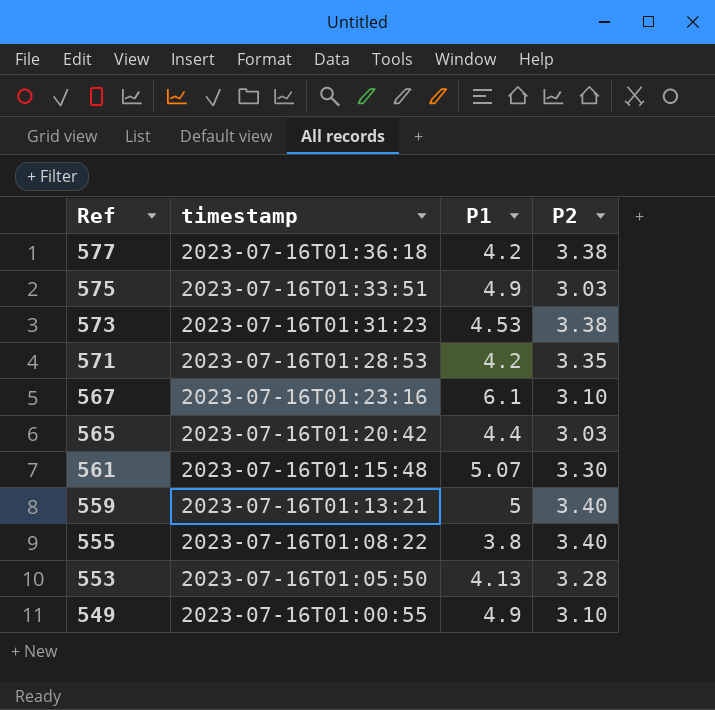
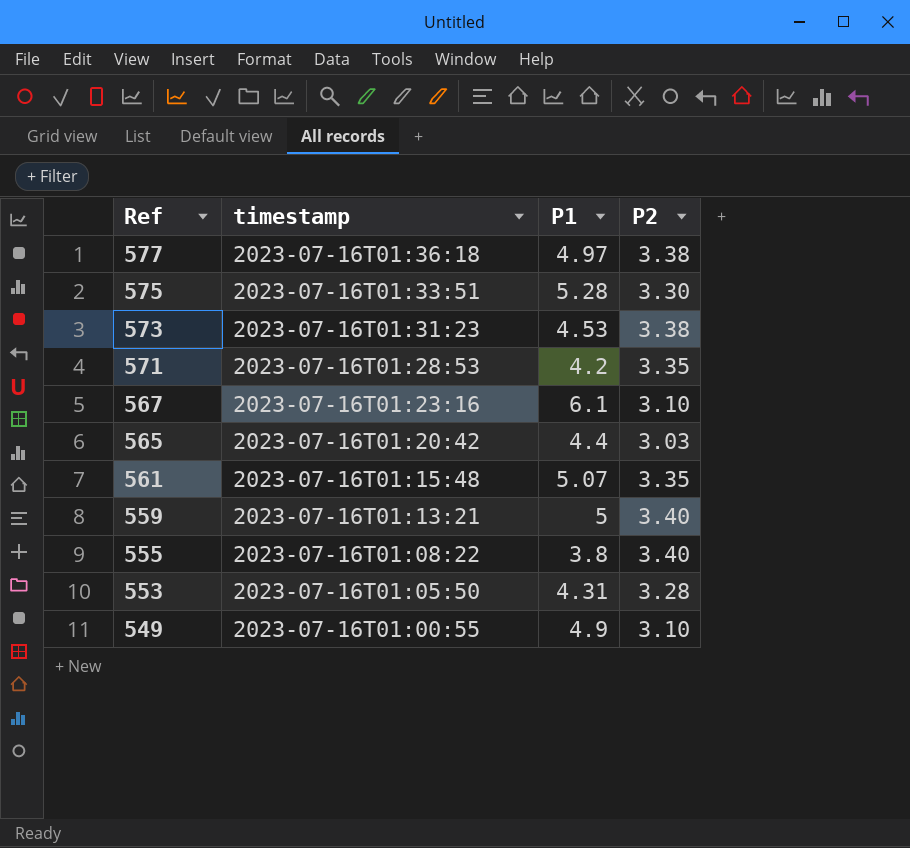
577 | P1: 4.2 -> 4.97
575 | P1: 4.9 -> 5.28
575 | P2: 3.03 -> 3.30
561 | P2: 3.30 -> 3.35
553 | P1: 4.13 -> 4.31

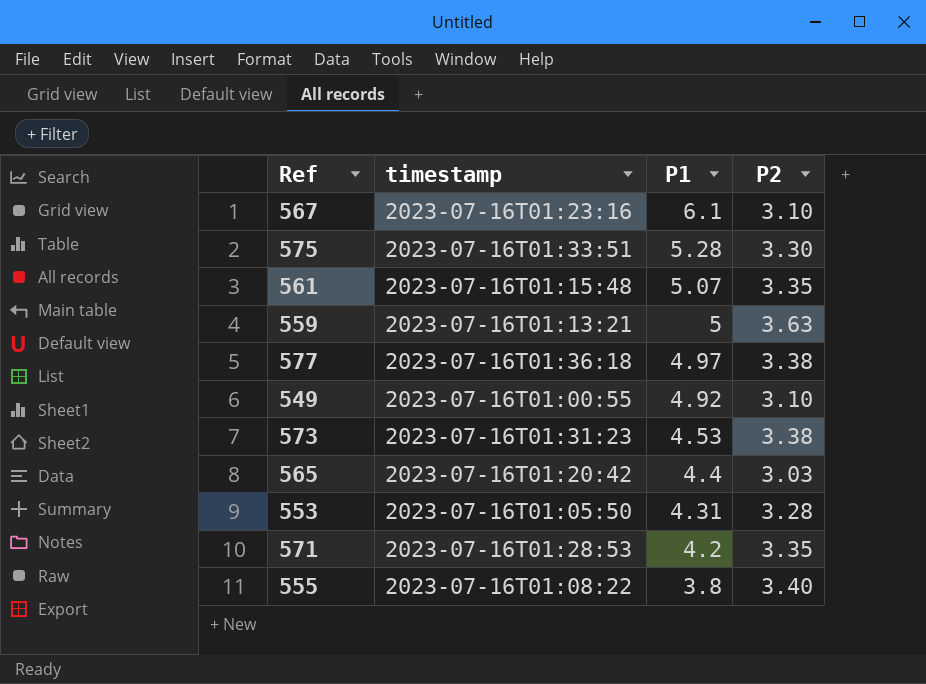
row order: Ref descending -> P1 descending
559 | P2: 3.40 -> 3.63
549 | P1: 4.9 -> 4.92

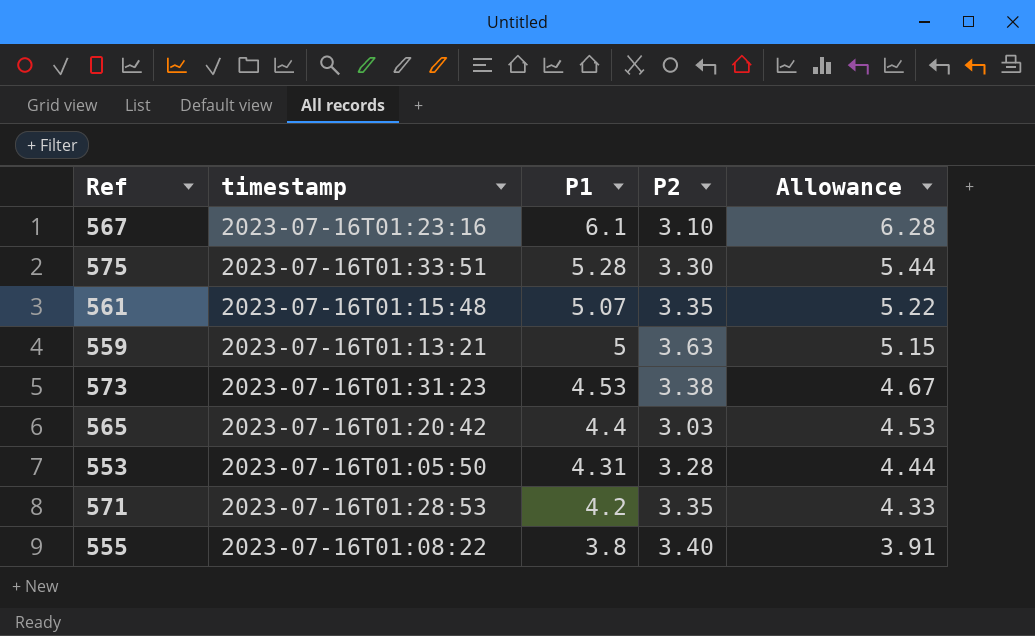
column Allowance | formula: none -> [P1] * 1.03
row 577: 2023-07-16T01:36:18 | 4.97 | 3.38 -> none
row 549: 2023-07-16T01:00:55 | 4.92 | 3.10 -> none

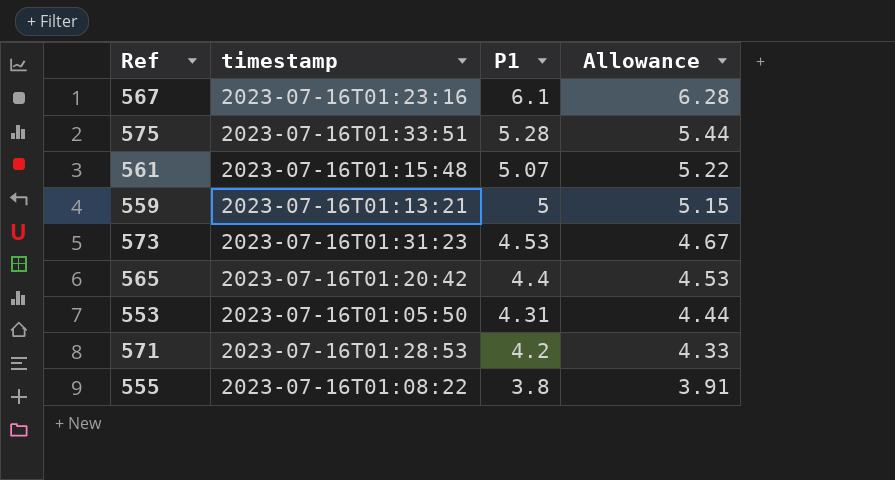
column P2 | position: 4 -> none

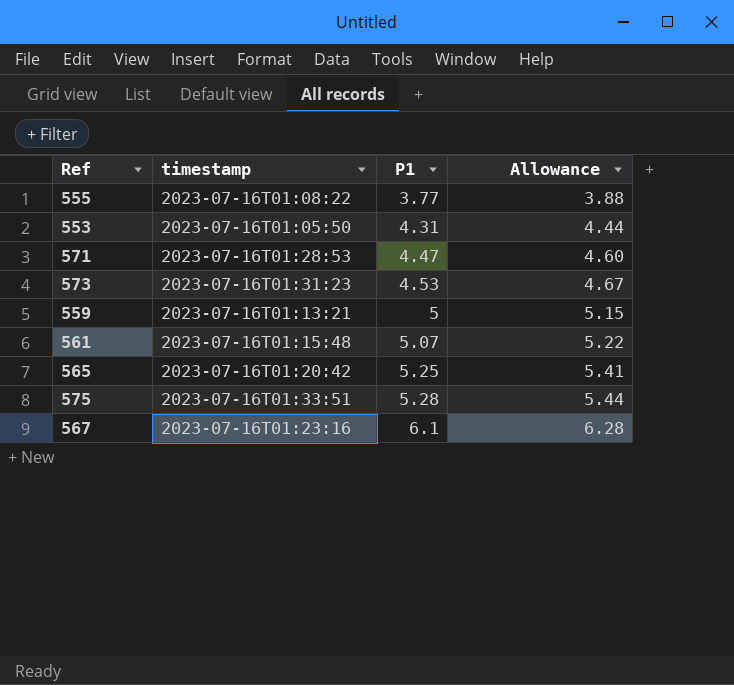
row order: P1 descending -> P1 ascending
555 | P1: 3.8 -> 3.77
555 | Allowance: 3.91 -> 3.88
571 | P1: 4.2 -> 4.47
571 | Allowance: 4.33 -> 4.60
565 | P1: 4.4 -> 5.25
565 | Allowance: 4.53 -> 5.41

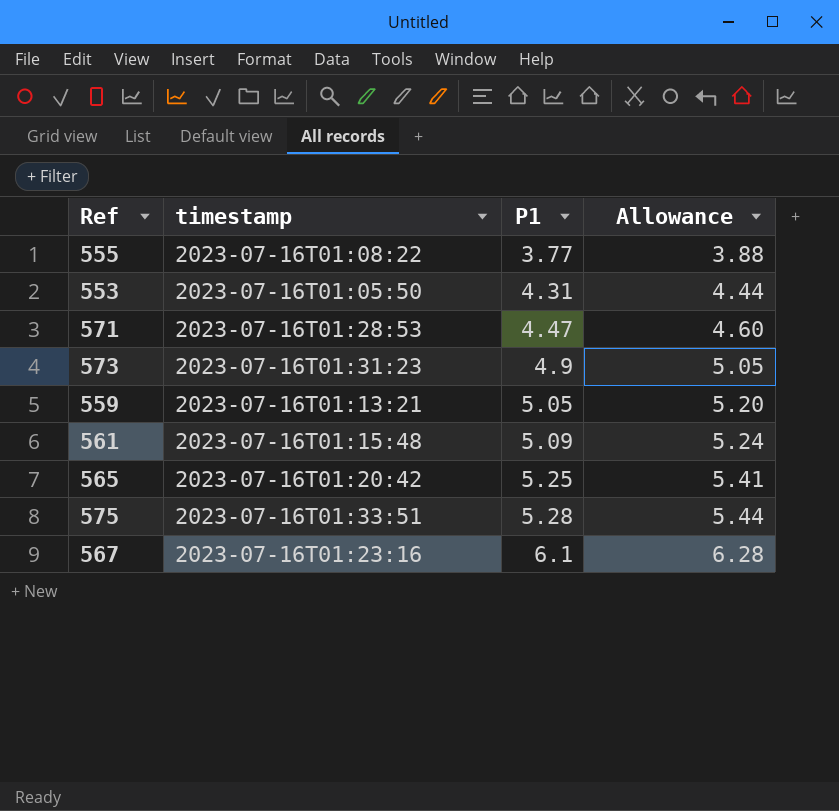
573 | P1: 4.53 -> 4.9
573 | Allowance: 4.67 -> 5.05
559 | P1: 5 -> 5.05
559 | Allowance: 5.15 -> 5.20
561 | P1: 5.07 -> 5.09
561 | Allowance: 5.22 -> 5.24

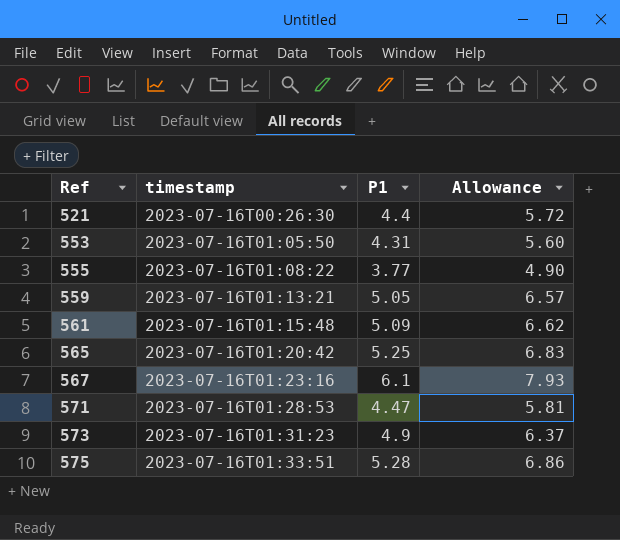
row order: P1 ascending -> Ref ascending
column Allowance | formula: [P1] * 1.03 -> [P1] * 1.3
row 521: none -> 2023-07-16T00:26:30 | 4.4 | 5.72

